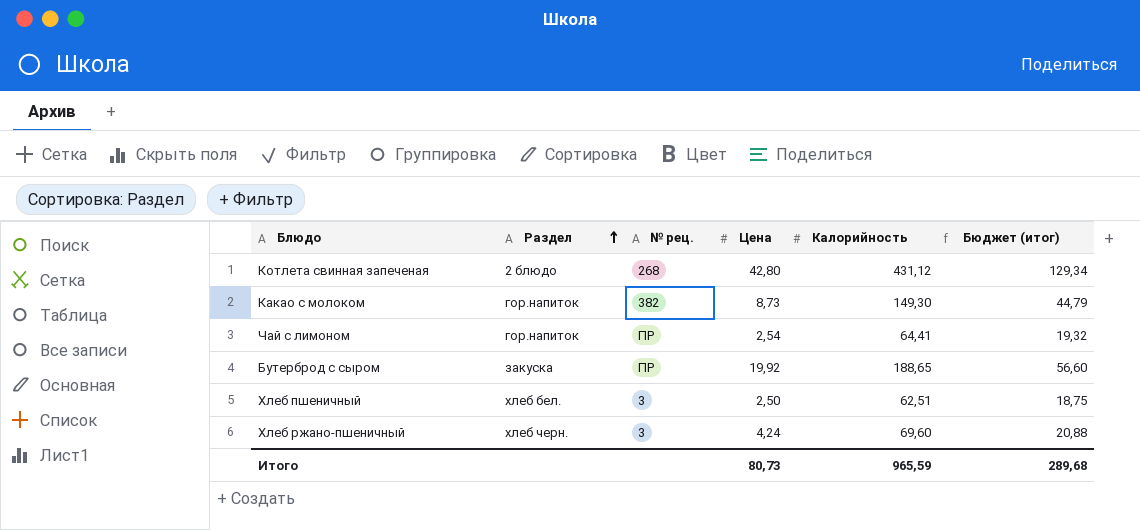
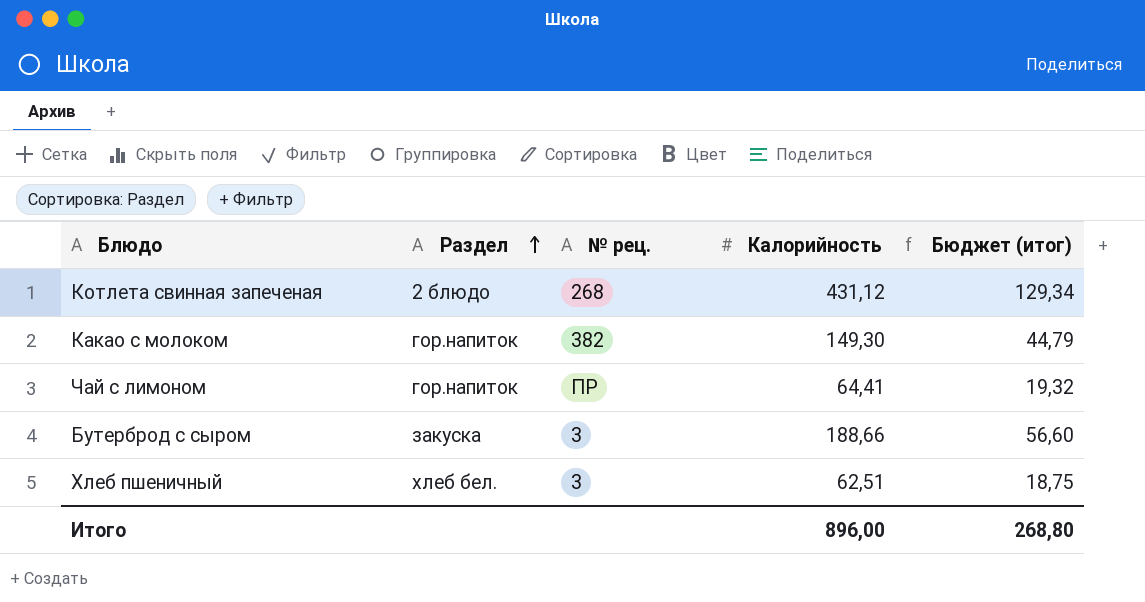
column Цена | position: 4 -> none
row Хлеб ржано-пшеничный: хлеб черн. | 3 | 4,24 | 69,60 | 20,88 -> none
Бутерброд с сыром | № рец.: ПР -> 3
Бутерброд с сыром | Калорийность: 188,65 -> 188,66
Итого | Калорийность: 965,59 -> 896,00
Итого | Бюджет (итог): 289,68 -> 268,80

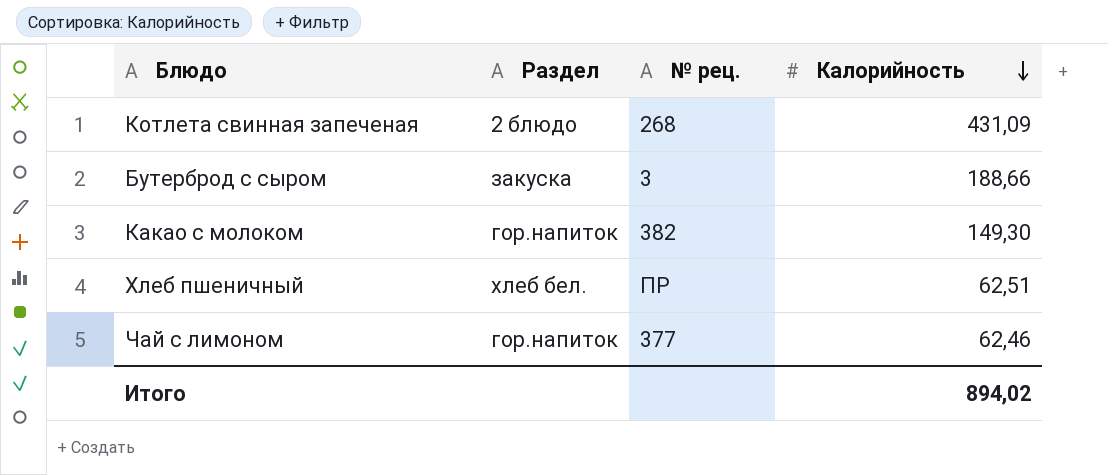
row order: Раздел ascending -> Калорийность descending
column Бюджет (итог) | formula: [Калорийность] * 0,3 -> none
Котлета свинная запеченая | Калорийность: 431,12 -> 431,09
Хлеб пшеничный | № рец.: 3 -> ПР
Чай с лимоном | № рец.: ПР -> 377
Чай с лимоном | Калорийность: 64,41 -> 62,46
Итого | Калорийность: 896,00 -> 894,02

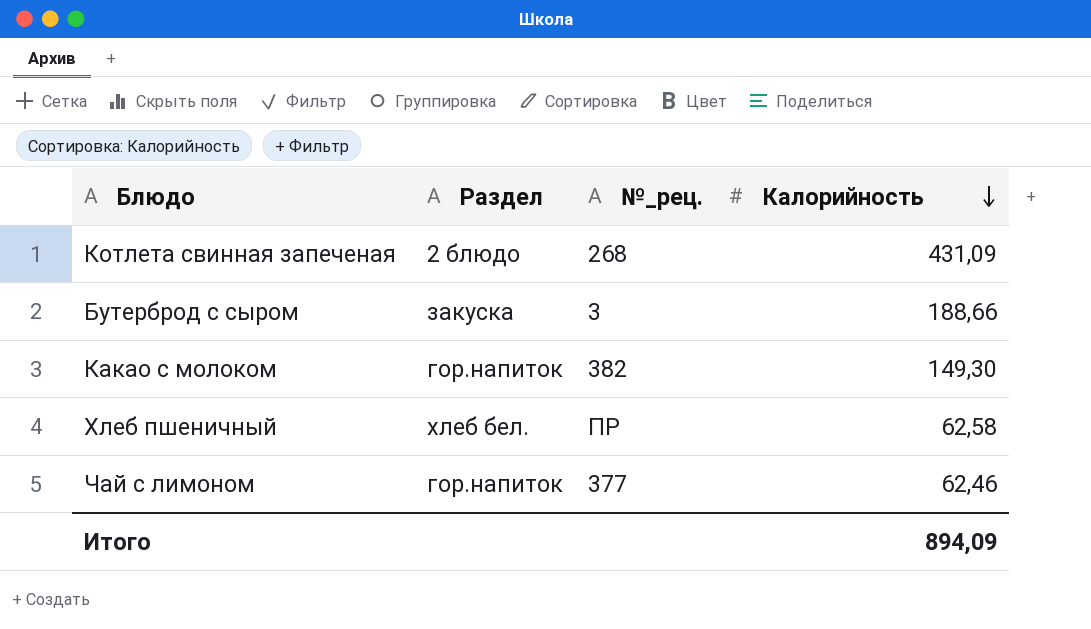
column name: № рец. -> №_рец.
Хлеб пшеничный | Калорийность: 62,51 -> 62,58
Итого | Калорийность: 894,02 -> 894,09

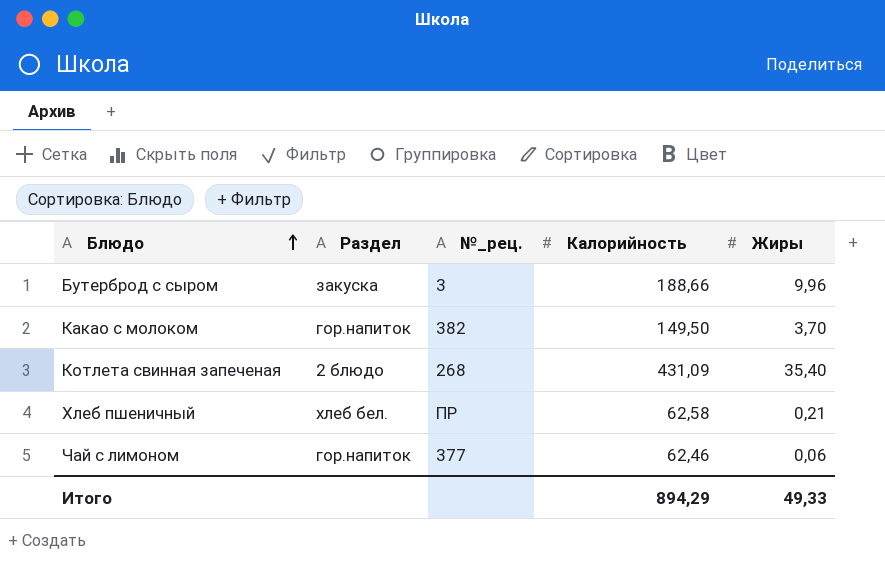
row order: Калорийность descending -> Блюдо ascending
column Жиры | position: none -> 5
Какао с молоком | Калорийность: 149,30 -> 149,50
Итого | Калорийность: 894,09 -> 894,29

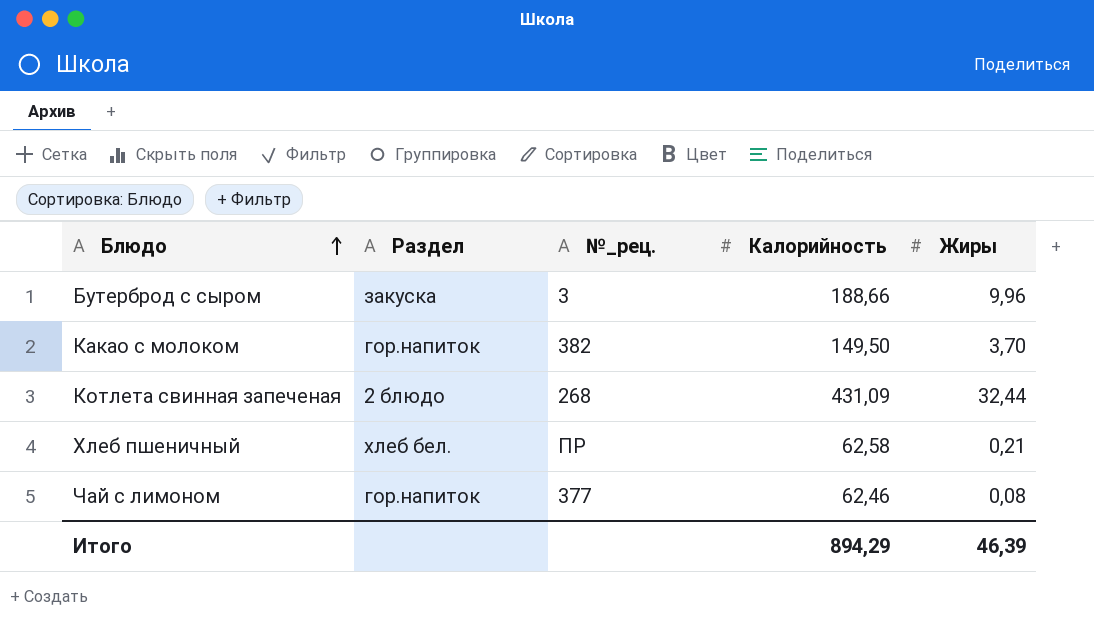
Котлета свинная запеченая | Жиры: 35,40 -> 32,44
Чай с лимоном | Жиры: 0,06 -> 0,08
Итого | Жиры: 49,33 -> 46,39

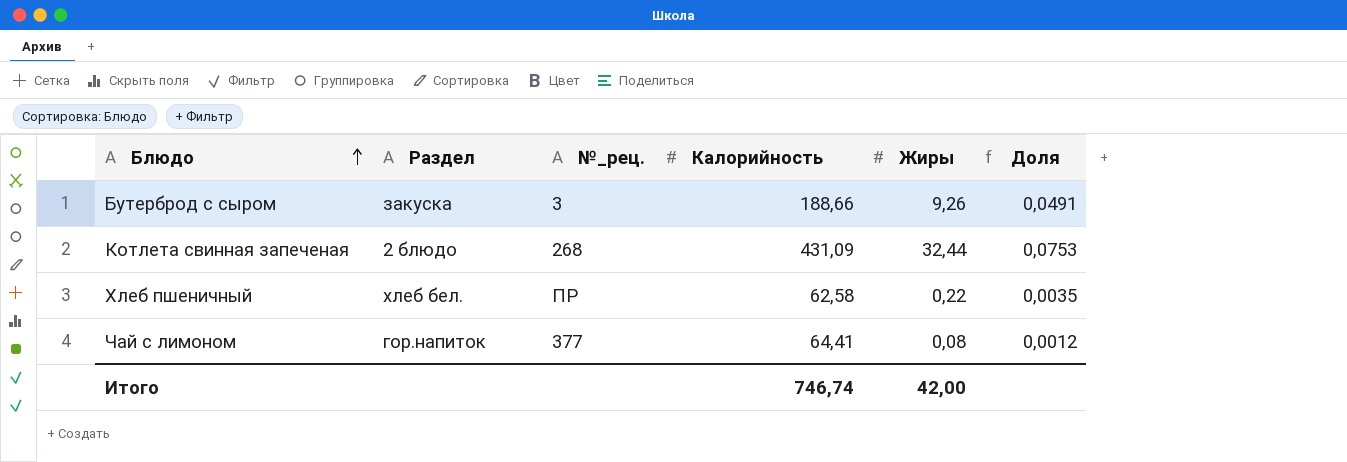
column Доля | formula: none -> [Жиры] / [Калорийность]
row Какао с молоком: гор.напиток | 382 | 149,50 | 3,70 -> none
Бутерброд с сыром | Жиры: 9,96 -> 9,26
Хлеб пшеничный | Жиры: 0,21 -> 0,22
Чай с лимоном | Калорийность: 62,46 -> 64,41
Итого | Калорийность: 894,29 -> 746,74
Итого | Жиры: 46,39 -> 42,00

